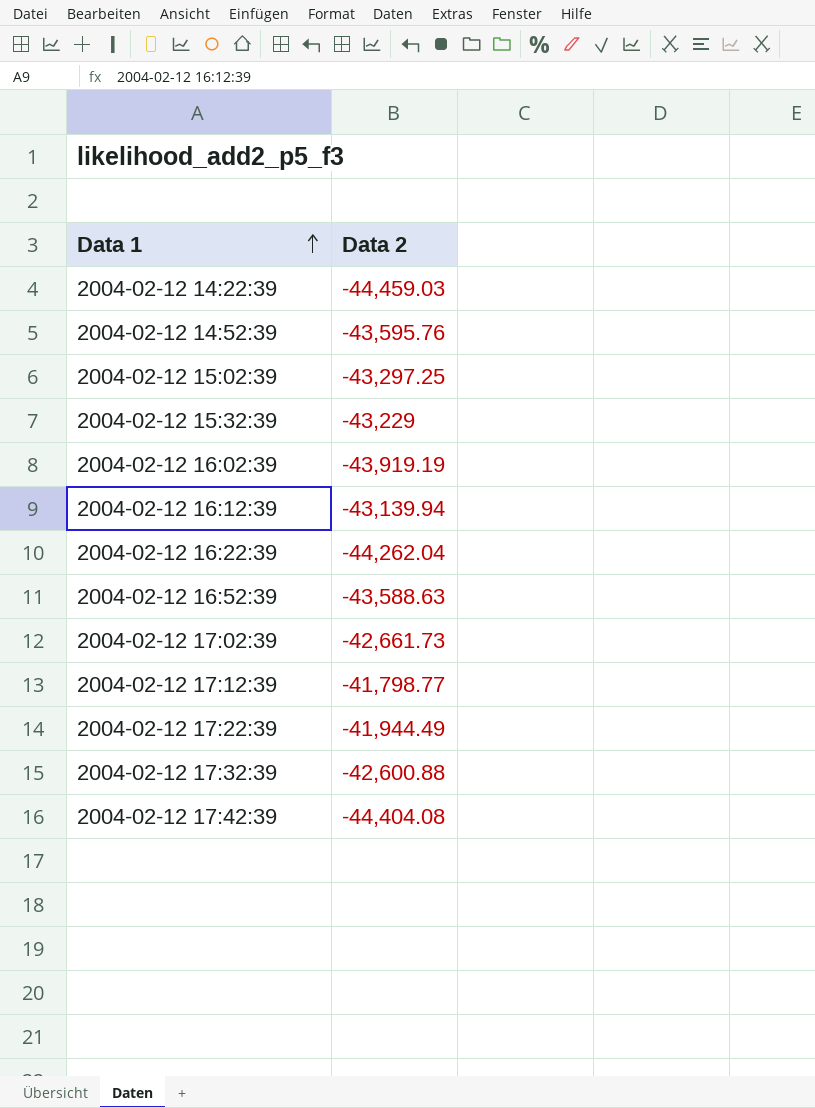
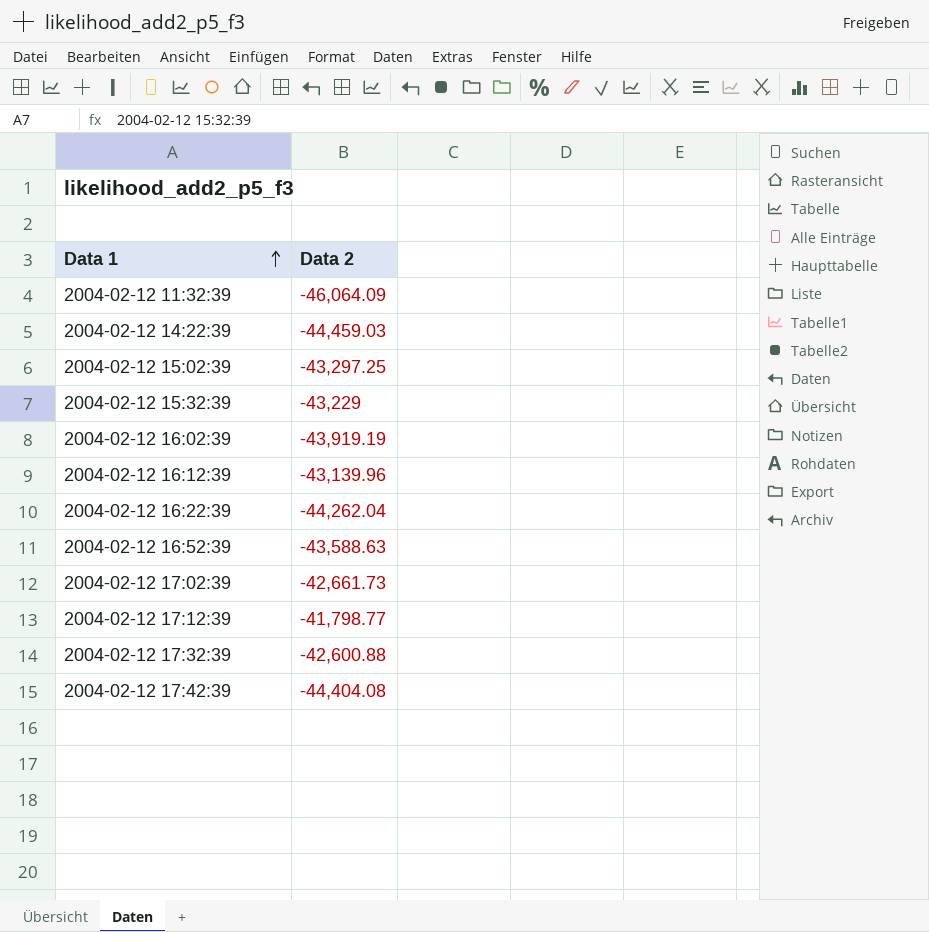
row 2004-02-12 14:52:39: -43,595.76 -> none
row 2004-02-12 17:22:39: -41,944.49 -> none
row 2004-02-12 11:32:39: none -> -46,064.09
2004-02-12 16:12:39 | Data 2: -43,139.94 -> -43,139.96

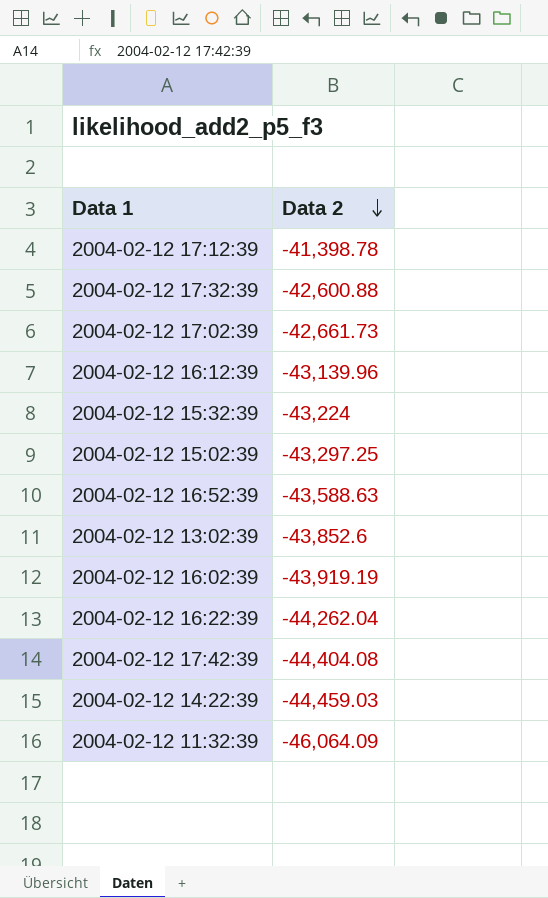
row order: Data 1 ascending -> Data 2 descending
2004-02-12 17:12:39 | Data 2: -41,798.77 -> -41,398.78
2004-02-12 15:32:39 | Data 2: -43,229 -> -43,224
row 2004-02-12 13:02:39: none -> -43,852.6

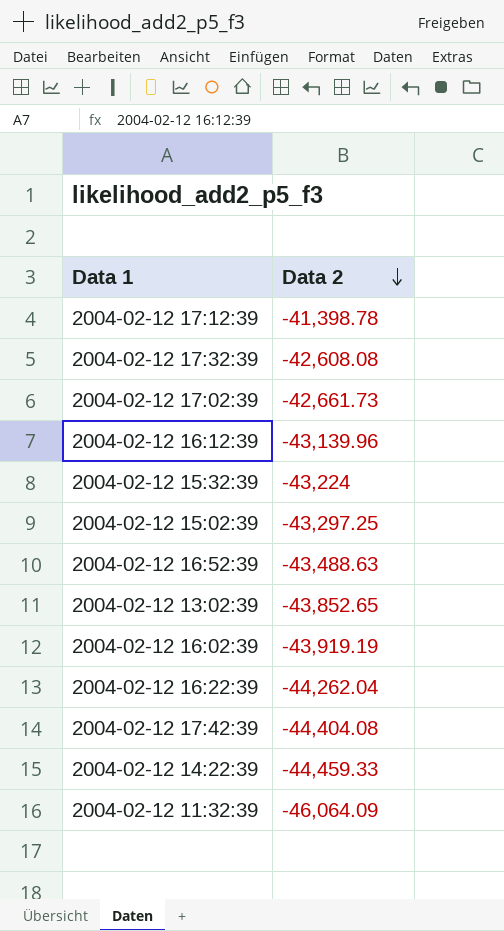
2004-02-12 17:32:39 | Data 2: -42,600.88 -> -42,608.08
2004-02-12 16:52:39 | Data 2: -43,588.63 -> -43,488.63
2004-02-12 13:02:39 | Data 2: -43,852.6 -> -43,852.65
2004-02-12 14:22:39 | Data 2: -44,459.03 -> -44,459.33

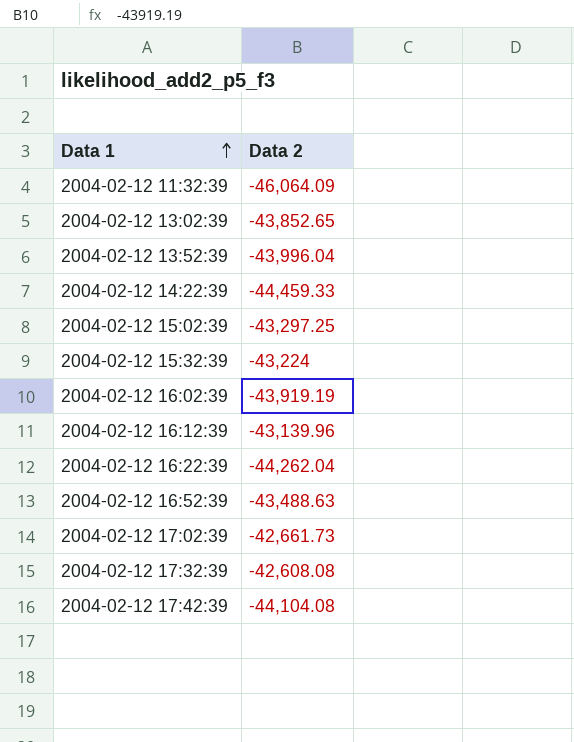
row order: Data 2 descending -> Data 1 ascending
row 2004-02-12 17:12:39: -41,398.78 -> none
row 2004-02-12 13:52:39: none -> -43,996.04
2004-02-12 17:42:39 | Data 2: -44,404.08 -> -44,104.08

